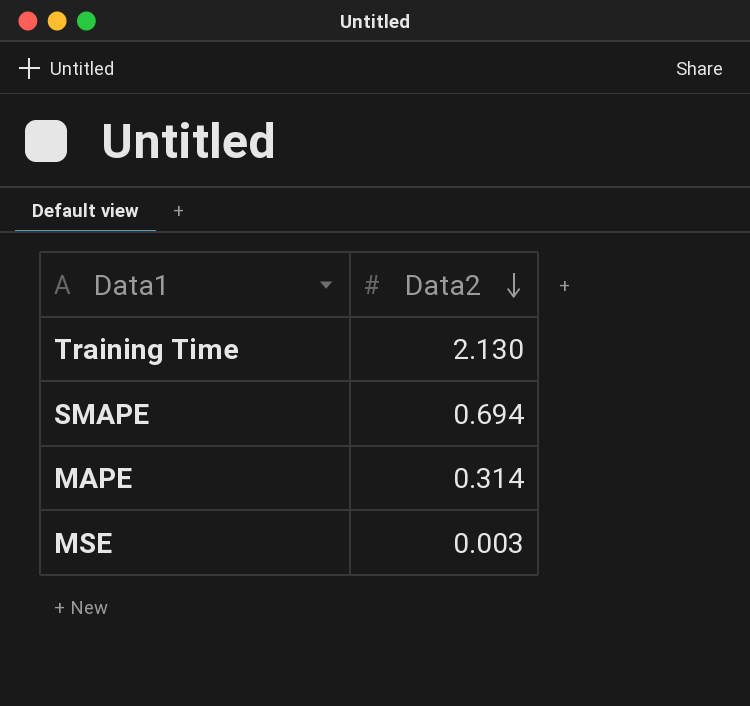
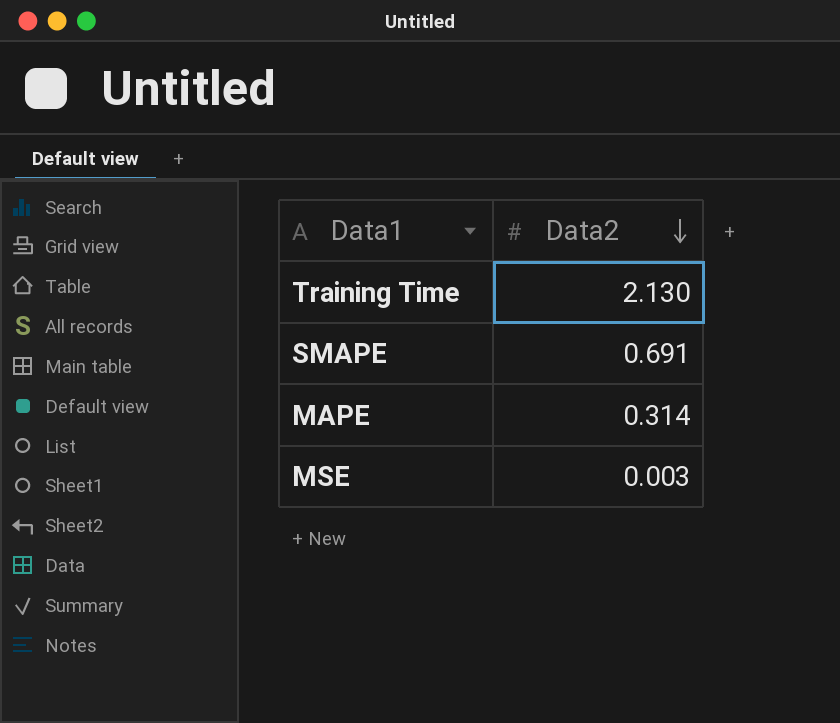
SMAPE | Data2: 0.694 -> 0.691

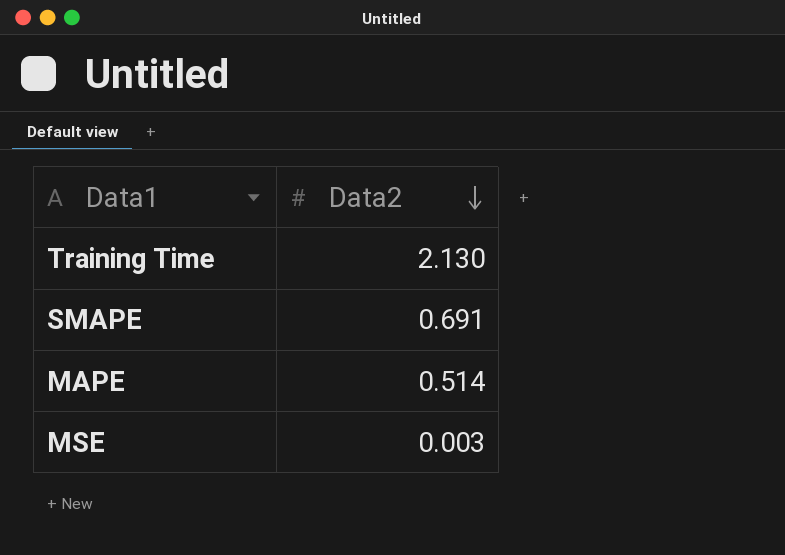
MAPE | Data2: 0.314 -> 0.514

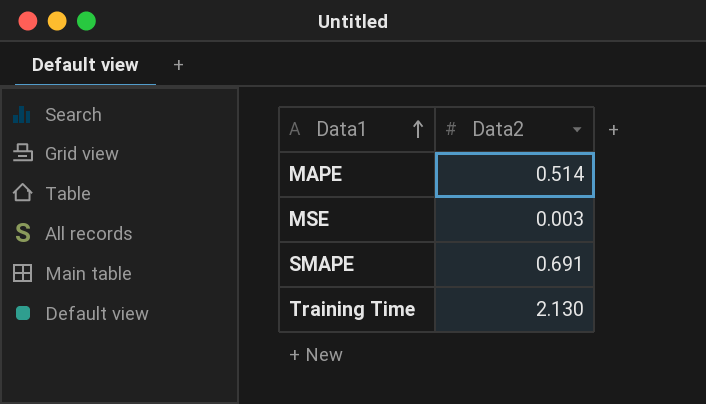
row order: Data2 descending -> Data1 ascending

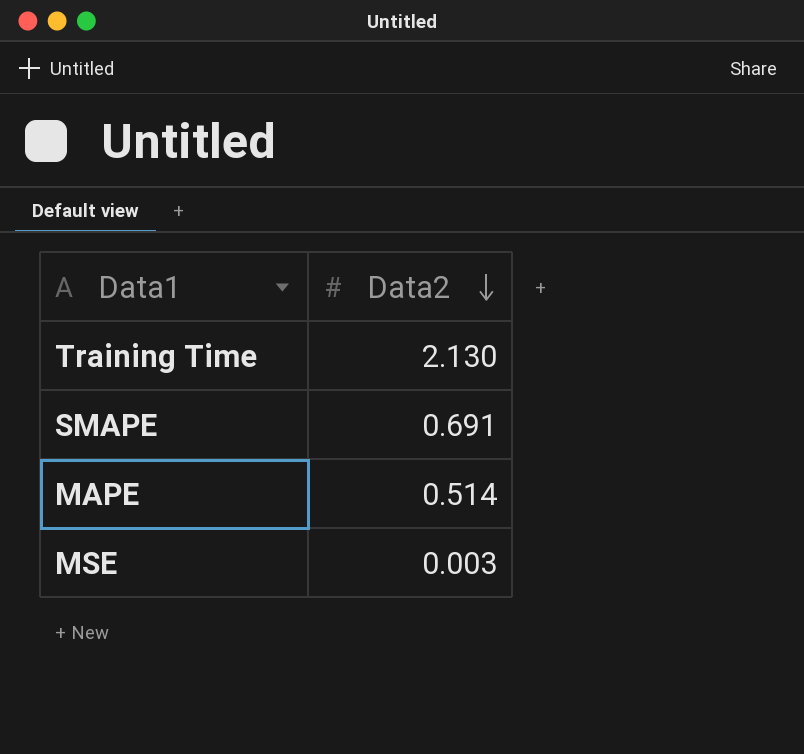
row order: Data1 ascending -> Data2 descending

